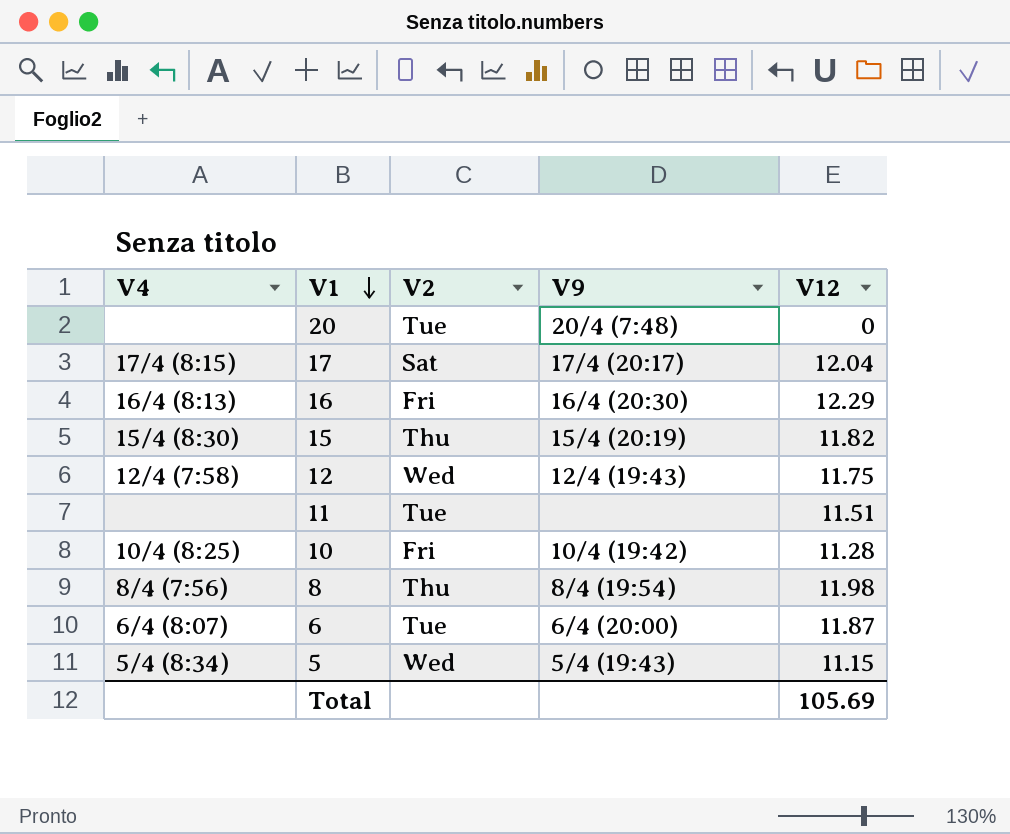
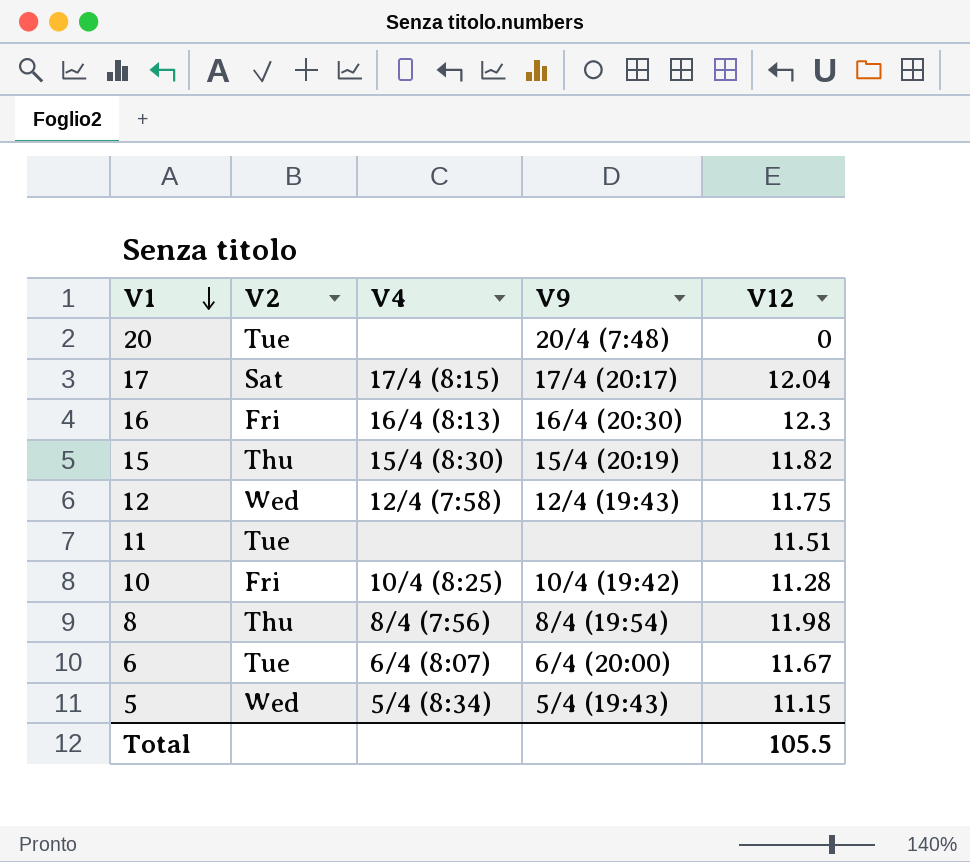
column V4 | position: 1 -> 3
16 | V12: 12.29 -> 12.3
6 | V12: 11.87 -> 11.67
Total | V12: 105.69 -> 105.5

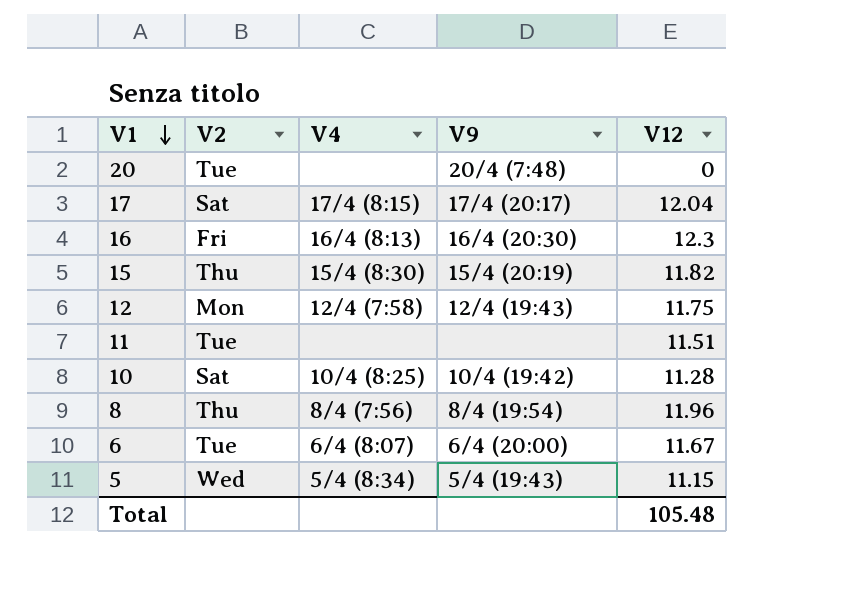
12 | V2: Wed -> Mon
10 | V2: Fri -> Sat
8 | V12: 11.98 -> 11.96
Total | V12: 105.5 -> 105.48

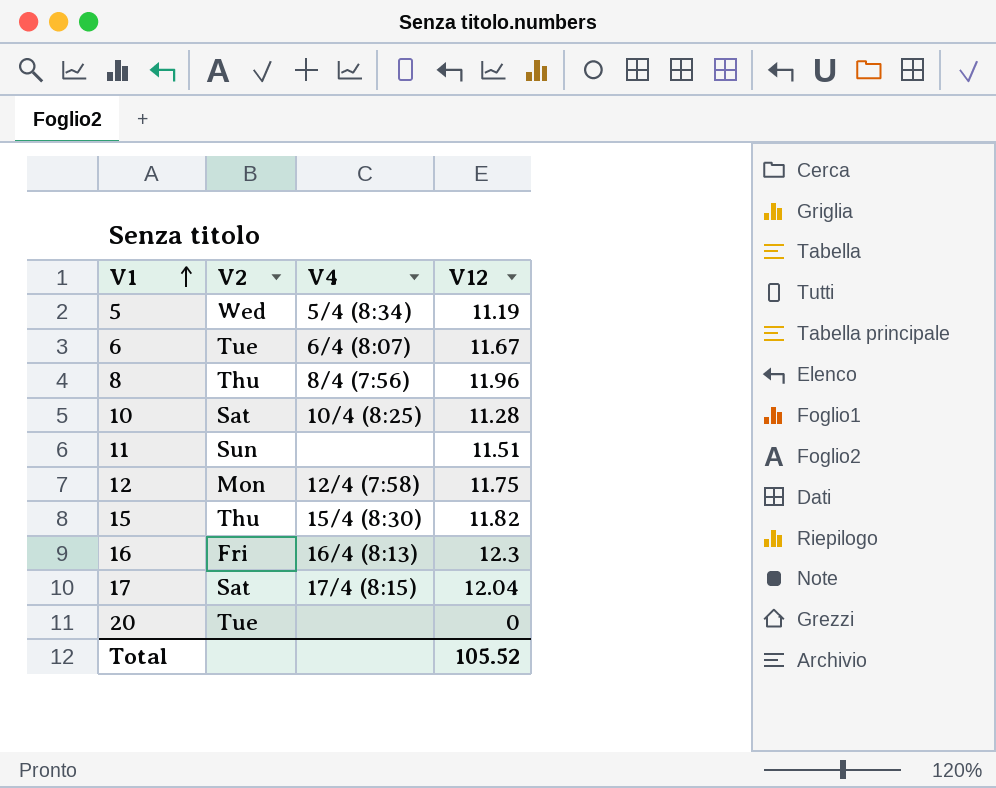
row order: V1 descending -> V1 ascending
column V9 | position: 4 -> none
5 | V12: 11.15 -> 11.19
11 | V2: Tue -> Sun
Total | V12: 105.48 -> 105.52

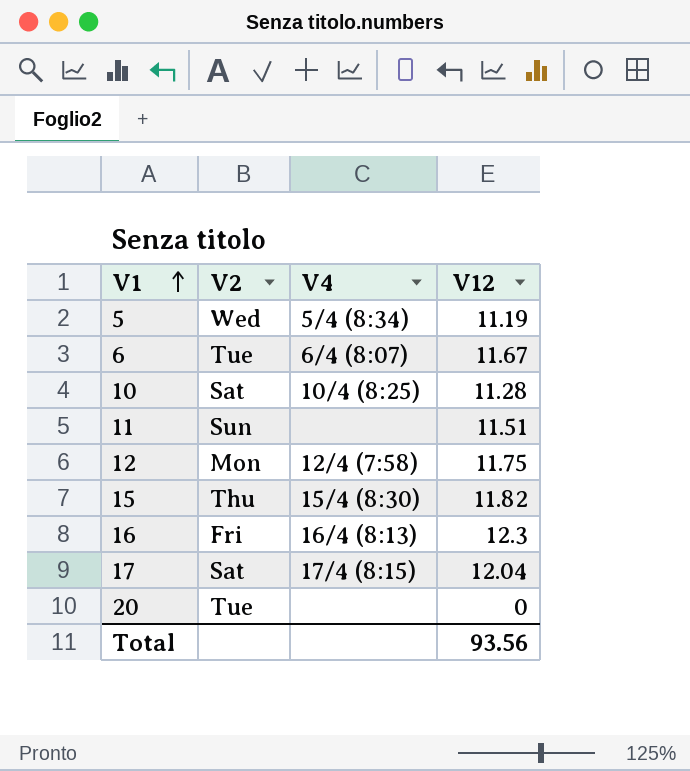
row 8: Thu | 8/4 (7:56) | 11.96 -> none
Total | V12: 105.52 -> 93.56

